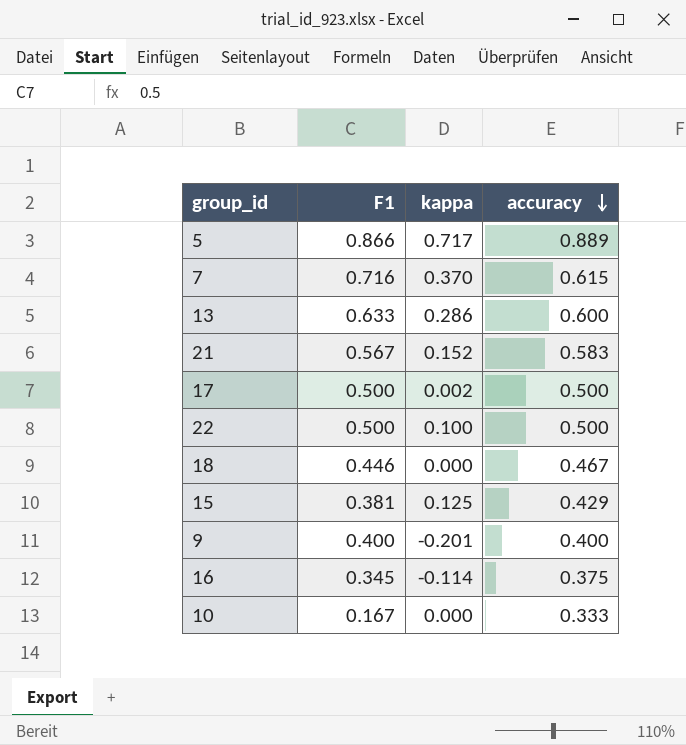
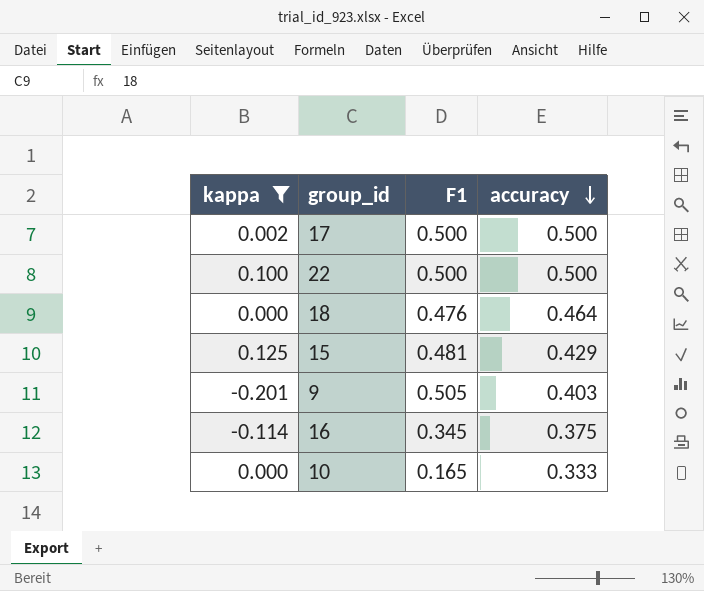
filter: none -> kappa <= 0.125
column kappa | position: 3 -> 1
18 | F1: 0.446 -> 0.476
18 | accuracy: 0.467 -> 0.464
15 | F1: 0.381 -> 0.481
9 | F1: 0.400 -> 0.505
9 | accuracy: 0.400 -> 0.403
10 | F1: 0.167 -> 0.165

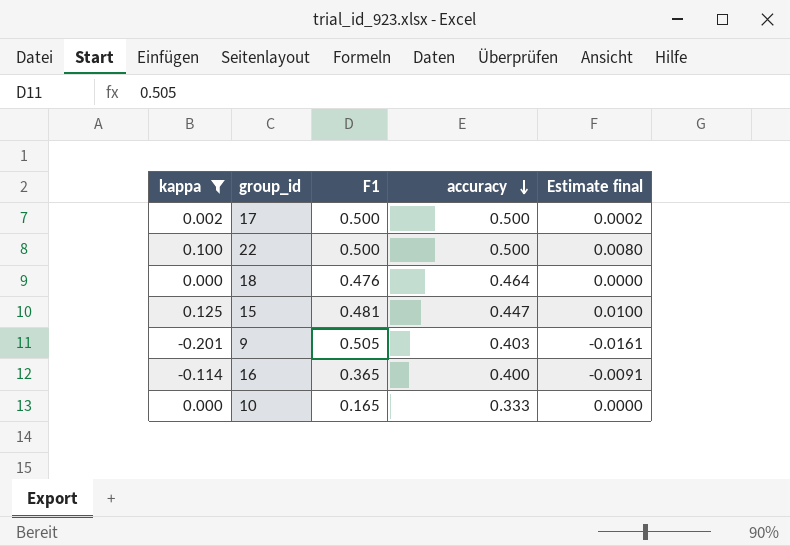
column Estimate final | formula: none -> [kappa] * 0.08
15 | accuracy: 0.429 -> 0.447
16 | F1: 0.345 -> 0.365
16 | accuracy: 0.375 -> 0.400

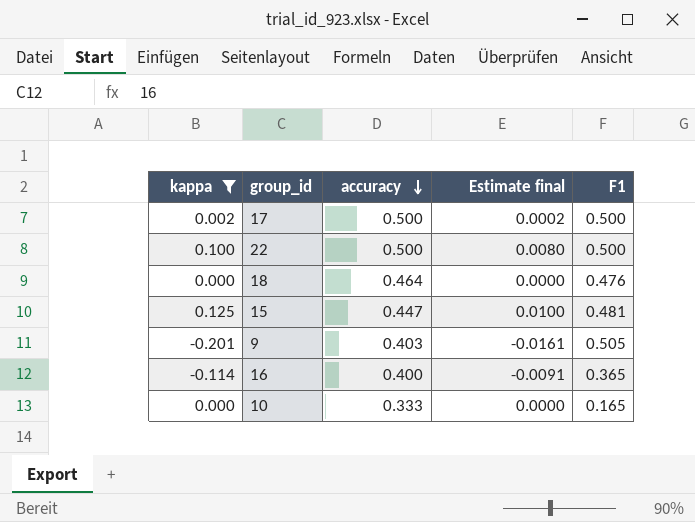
column F1 | position: 3 -> 5

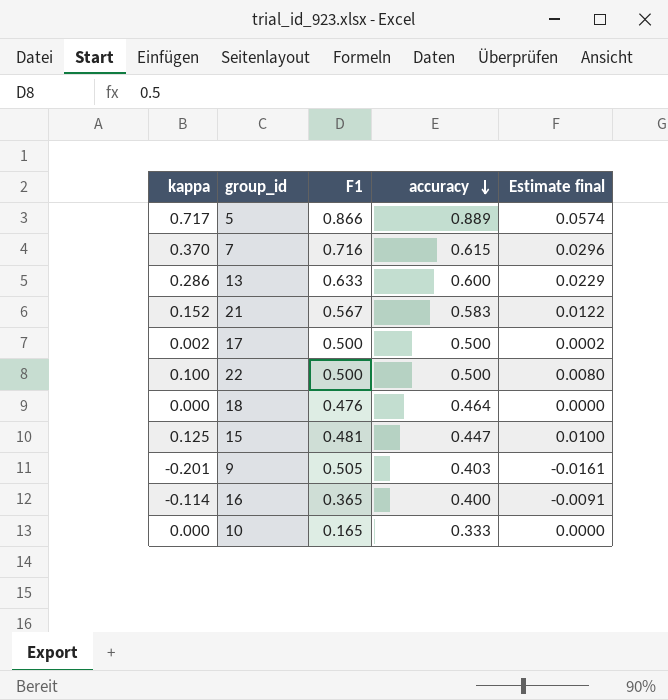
filter: kappa <= 0.125 -> none
column F1 | position: 5 -> 3

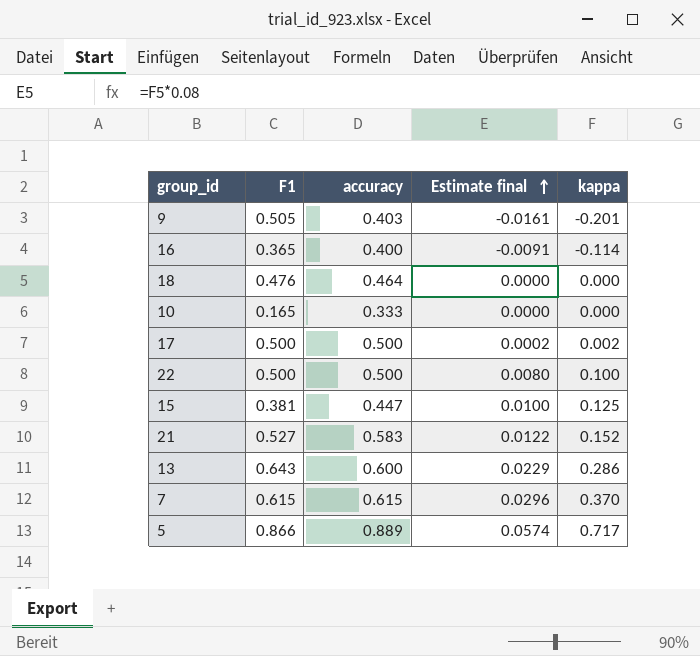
row order: accuracy descending -> Estimate final ascending
column kappa | position: 1 -> 5
15 | F1: 0.481 -> 0.381
21 | F1: 0.567 -> 0.527
13 | F1: 0.633 -> 0.643
7 | F1: 0.716 -> 0.615

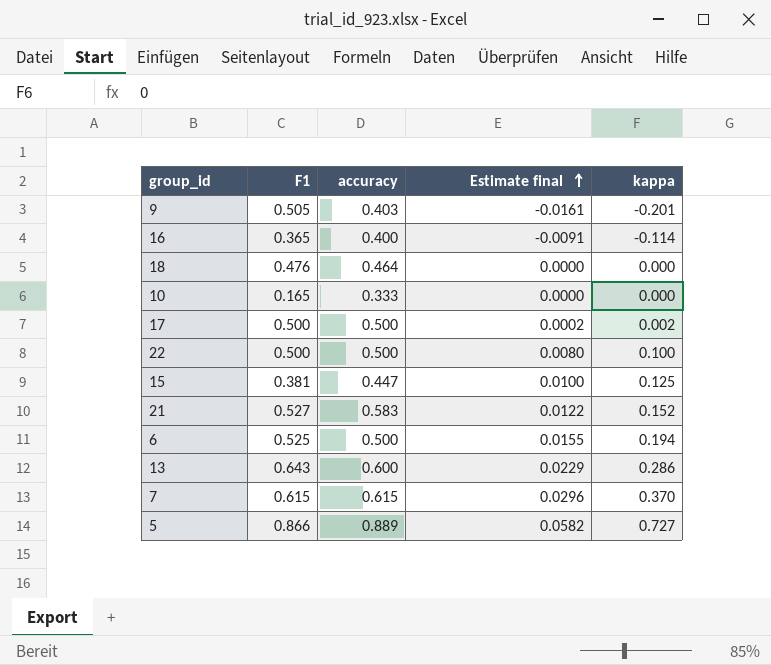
row 6: none -> 0.525 | 0.500 | 0.0155 | 0.194
5 | Estimate final: 0.0574 -> 0.0582
5 | kappa: 0.717 -> 0.727

